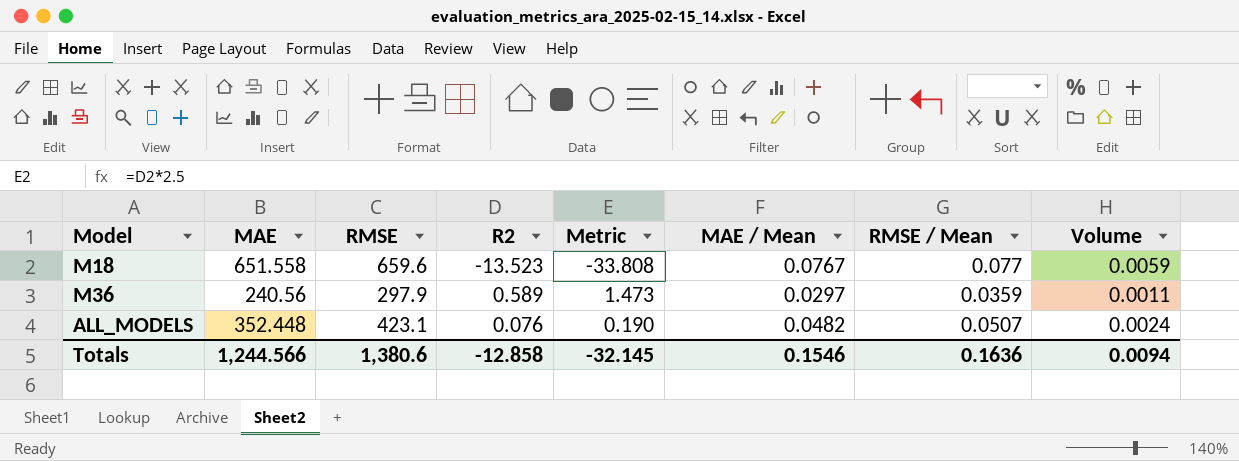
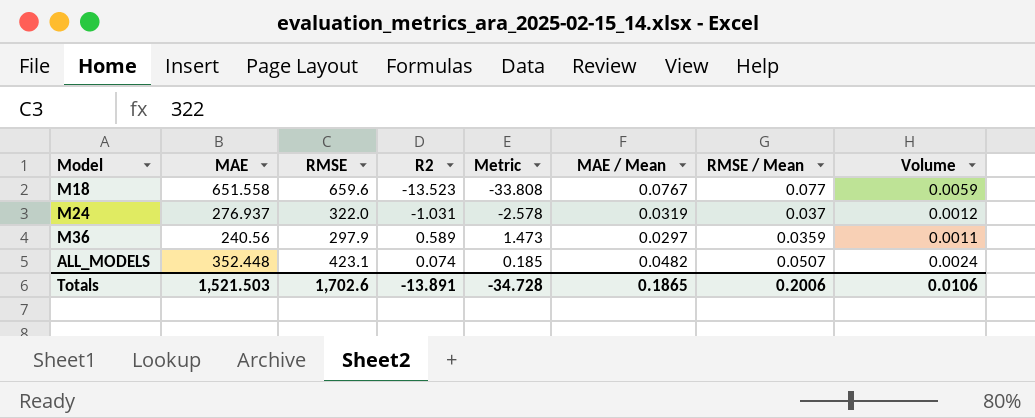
row M24: none -> 276.937 | 322.0 | -1.031 | -2.578 | 0.0319 | 0.037 | 0.0012
ALL_MODELS | R2: 0.076 -> 0.074
ALL_MODELS | Metric: 0.190 -> 0.185
Totals | MAE: 1,244.566 -> 1,521.503
Totals | RMSE: 1,380.6 -> 1,702.6
Totals | R2: -12.858 -> -13.891
Totals | Metric: -32.145 -> -34.728
Totals | MAE / Mean: 0.1546 -> 0.1865
Totals | RMSE / Mean: 0.1636 -> 0.2006
Totals | Volume: 0.0094 -> 0.0106

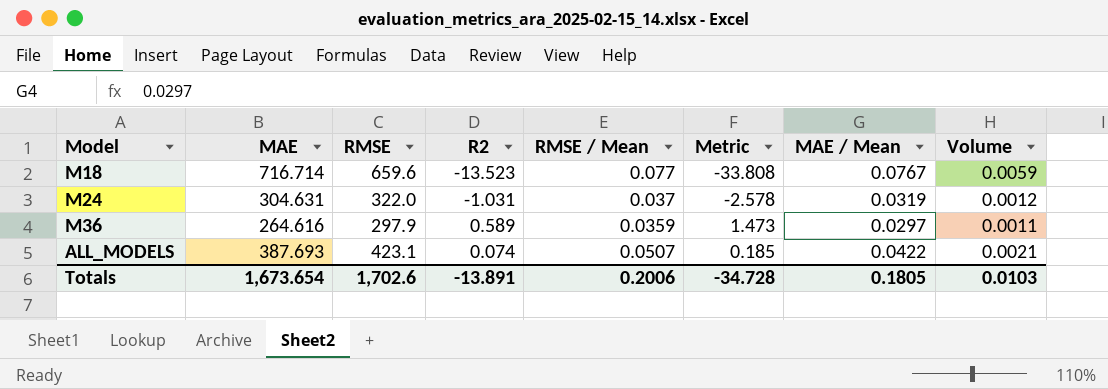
column RMSE / Mean | position: 7 -> 5
M18 | MAE: 651.558 -> 716.714
M24 | MAE: 276.937 -> 304.631
M36 | MAE: 240.56 -> 264.616
ALL_MODELS | MAE: 352.448 -> 387.693
ALL_MODELS | MAE / Mean: 0.0482 -> 0.0422
ALL_MODELS | Volume: 0.0024 -> 0.0021
Totals | MAE: 1,521.503 -> 1,673.654
Totals | MAE / Mean: 0.1865 -> 0.1805
Totals | Volume: 0.0106 -> 0.0103

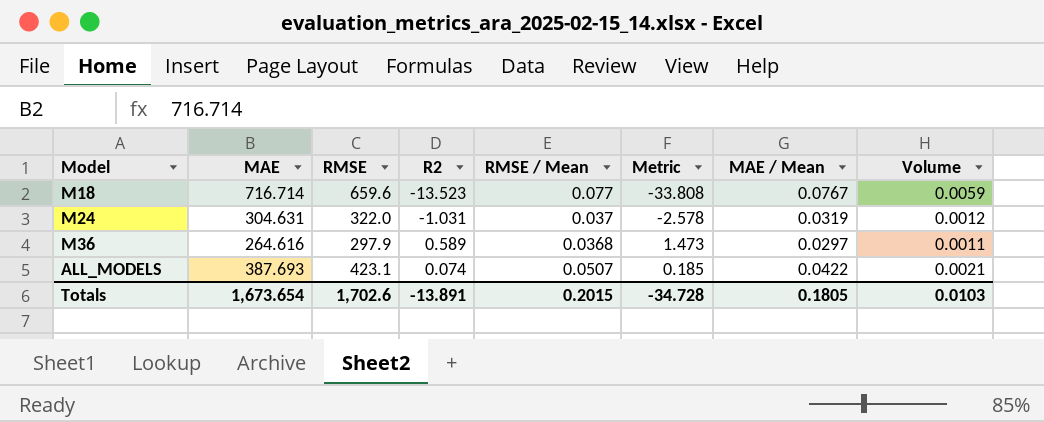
M36 | RMSE / Mean: 0.0359 -> 0.0368
Totals | RMSE / Mean: 0.2006 -> 0.2015

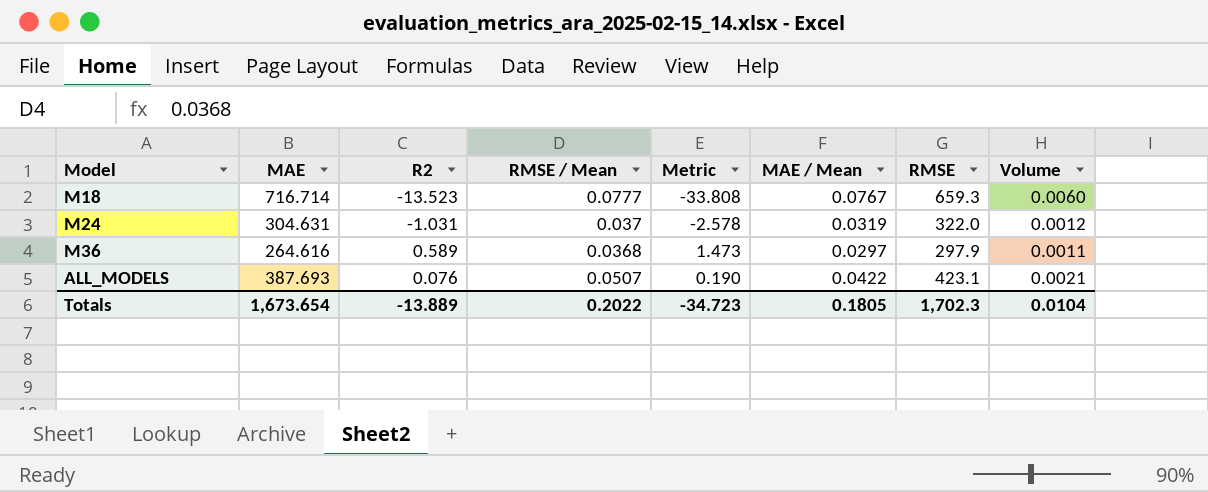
column RMSE | position: 3 -> 7
M18 | RMSE / Mean: 0.077 -> 0.0777
M18 | RMSE: 659.6 -> 659.3
M18 | Volume: 0.0059 -> 0.0060
ALL_MODELS | R2: 0.074 -> 0.076
ALL_MODELS | Metric: 0.185 -> 0.190
Totals | R2: -13.891 -> -13.889
Totals | RMSE / Mean: 0.2015 -> 0.2022
Totals | Metric: -34.728 -> -34.723
Totals | RMSE: 1,702.6 -> 1,702.3
Totals | Volume: 0.0103 -> 0.0104

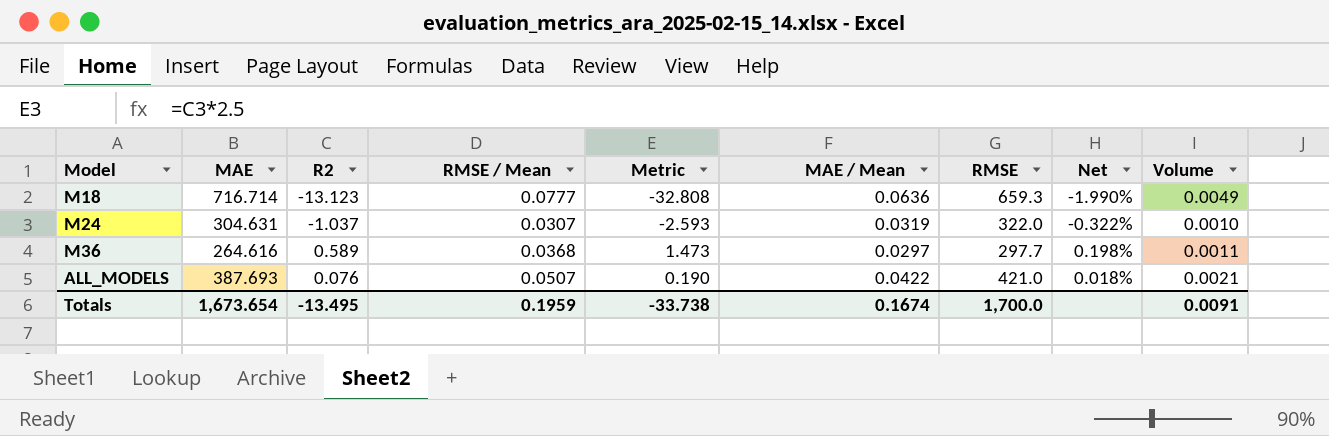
column Net | formula: none -> [R2] / [RMSE]
M18 | R2: -13.523 -> -13.123
M18 | Metric: -33.808 -> -32.808
M18 | MAE / Mean: 0.0767 -> 0.0636
M18 | Volume: 0.0060 -> 0.0049
M24 | R2: -1.031 -> -1.037
M24 | RMSE / Mean: 0.037 -> 0.0307
M24 | Metric: -2.578 -> -2.593
M24 | Volume: 0.0012 -> 0.0010
M36 | RMSE: 297.9 -> 297.7
ALL_MODELS | RMSE: 423.1 -> 421.0
Totals | R2: -13.889 -> -13.495
Totals | RMSE / Mean: 0.2022 -> 0.1959
Totals | Metric: -34.723 -> -33.738
Totals | MAE / Mean: 0.1805 -> 0.1674
Totals | RMSE: 1,702.3 -> 1,700.0
Totals | Volume: 0.0104 -> 0.0091

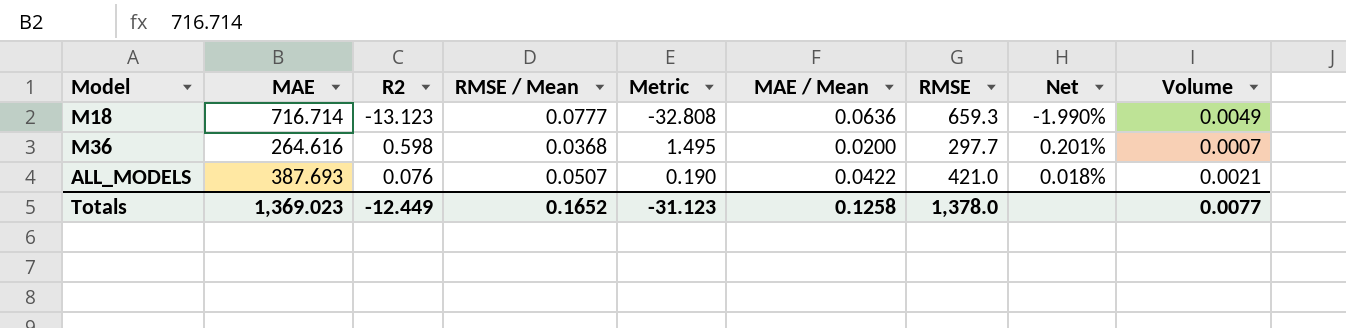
row M24: 304.631 | -1.037 | 0.0307 | -2.593 | 0.0319 | 322.0 | -0.322% | 0.0010 -> none
M36 | R2: 0.589 -> 0.598
M36 | Metric: 1.473 -> 1.495
M36 | MAE / Mean: 0.0297 -> 0.0200
M36 | Net: 0.198% -> 0.201%
M36 | Volume: 0.0011 -> 0.0007
Totals | MAE: 1,673.654 -> 1,369.023
Totals | R2: -13.495 -> -12.449
Totals | RMSE / Mean: 0.1959 -> 0.1652
Totals | Metric: -33.738 -> -31.123
Totals | MAE / Mean: 0.1674 -> 0.1258
Totals | RMSE: 1,700.0 -> 1,378.0
Totals | Volume: 0.0091 -> 0.0077

